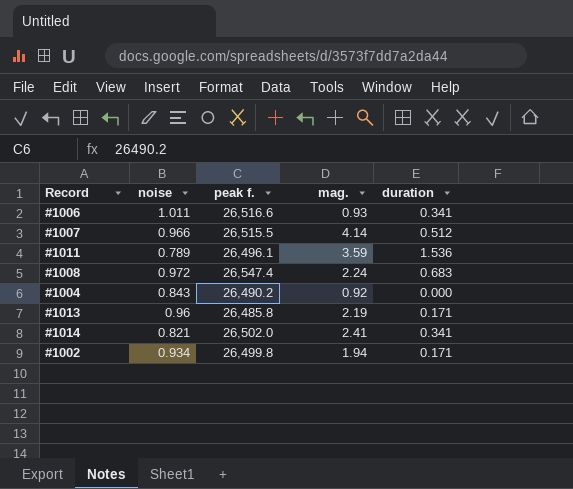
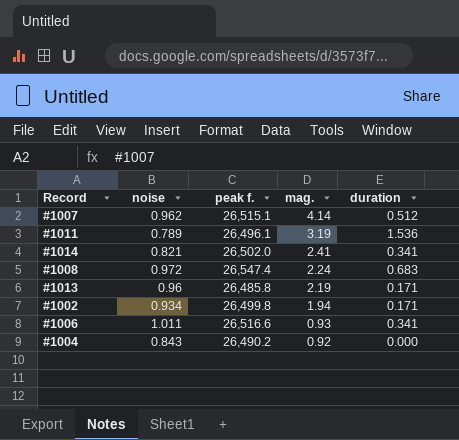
row order: none -> mag. descending
#1007 | noise: 0.966 -> 0.962
#1007 | peak f.: 26,515.5 -> 26,515.1
#1011 | mag.: 3.59 -> 3.19

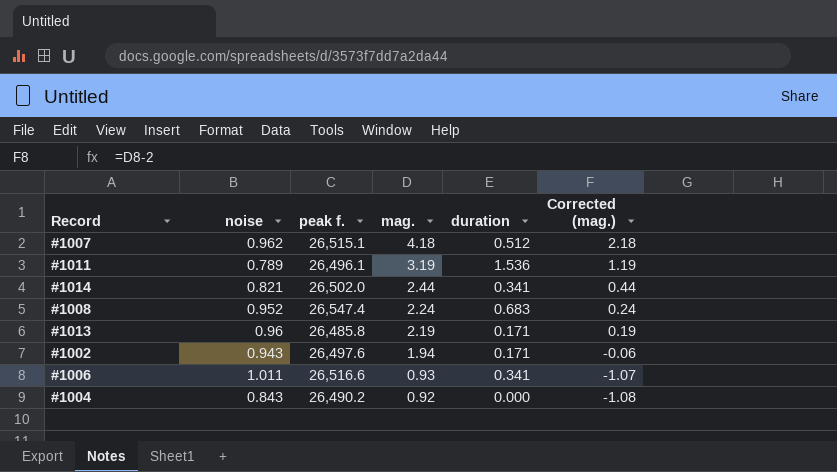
column Corrected (mag.) | formula: none -> [mag.] - 2
#1007 | mag.: 4.14 -> 4.18
#1014 | mag.: 2.41 -> 2.44
#1008 | noise: 0.972 -> 0.952
#1002 | noise: 0.934 -> 0.943
#1002 | peak f.: 26,499.8 -> 26,497.6

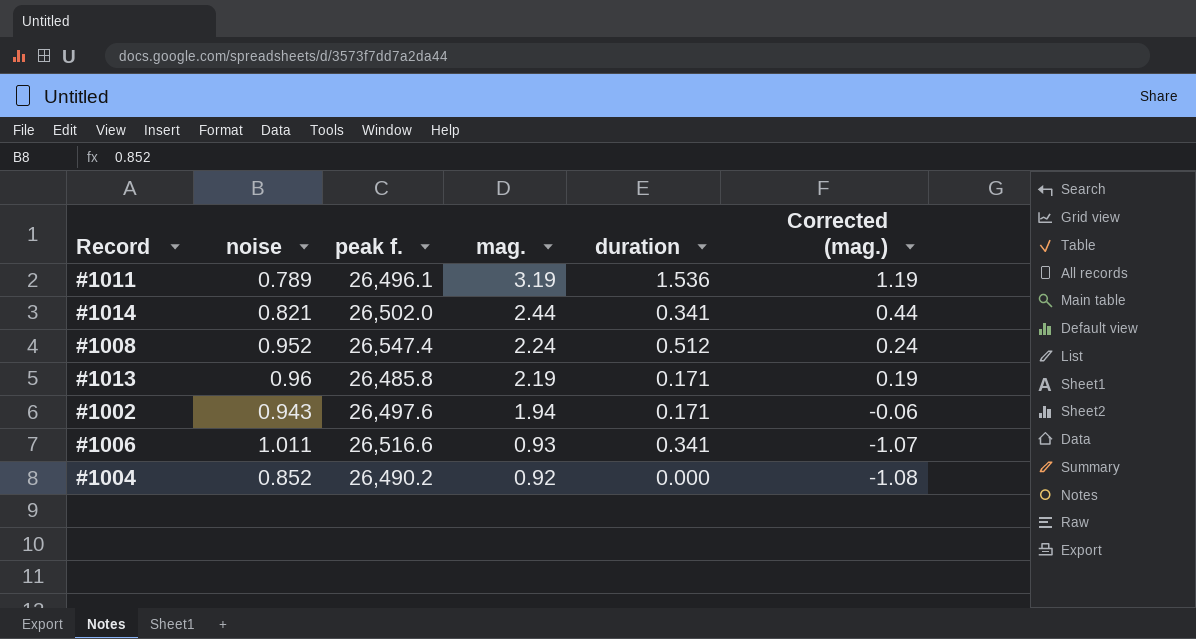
row #1007: 0.962 | 26,515.1 | 4.18 | 0.512 | 2.18 -> none
#1008 | duration: 0.683 -> 0.512
#1004 | noise: 0.843 -> 0.852

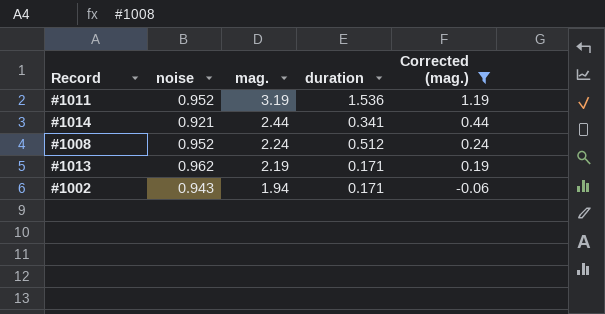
filter: none -> Corrected (mag.) >= -0.06
column peak f. | position: 3 -> none
#1011 | noise: 0.789 -> 0.952
#1014 | noise: 0.821 -> 0.921
#1013 | noise: 0.96 -> 0.962

